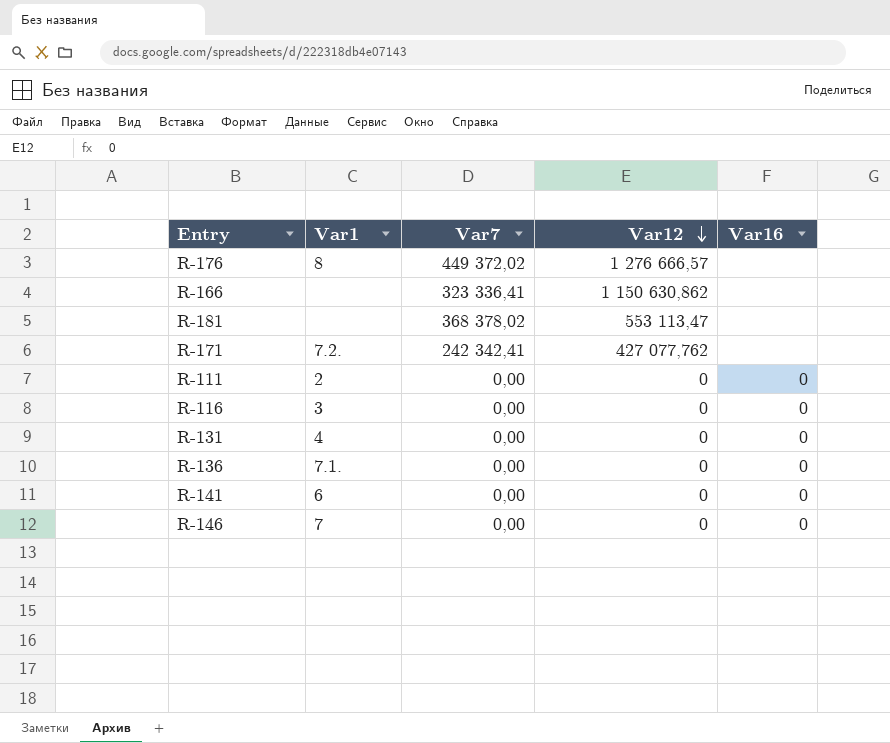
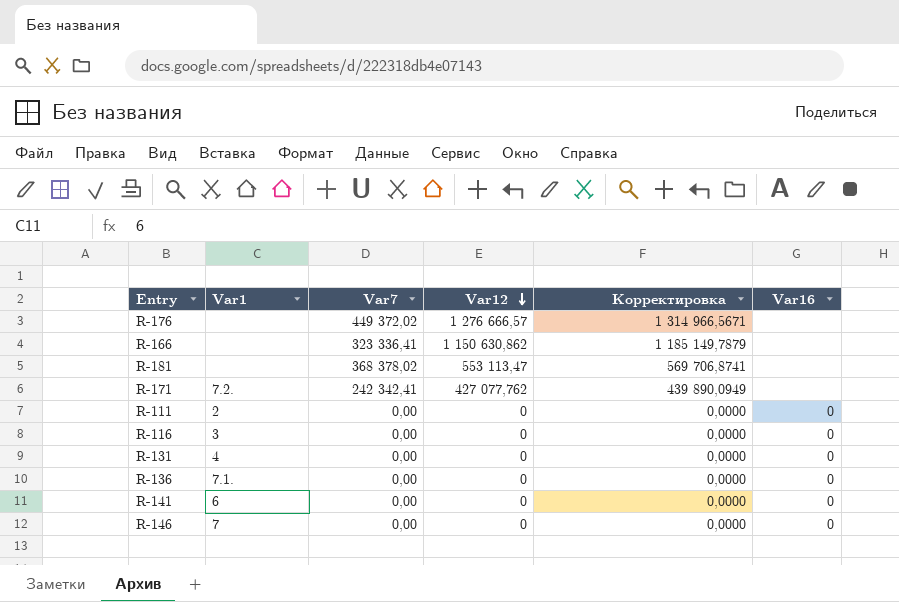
column Корректировка | formula: none -> [Var12] * 1,03
R-176 | Var1: 8 -> none

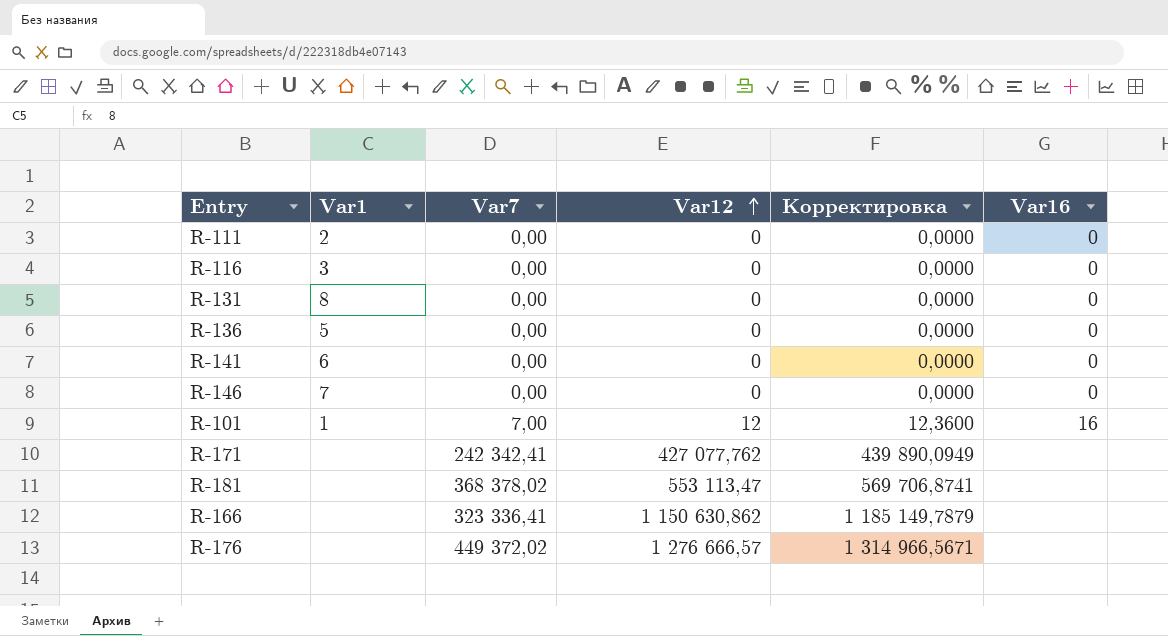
row order: Var12 descending -> Var12 ascending
R-131 | Var1: 4 -> 8
R-136 | Var1: 7.1. -> 5
row R-101: none -> 1 | 7,00 | 12 | 12,3600 | 16
R-171 | Var1: 7.2. -> none

